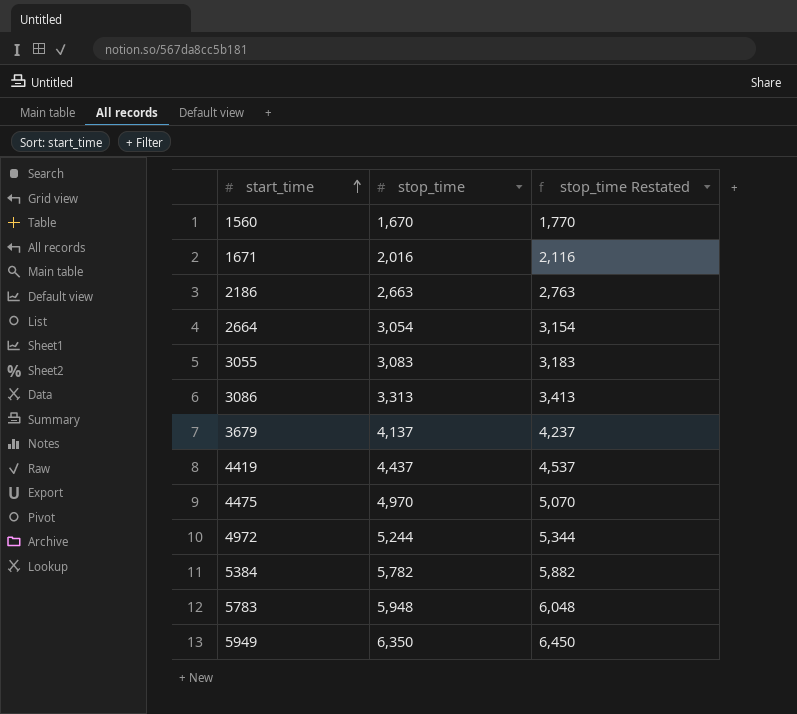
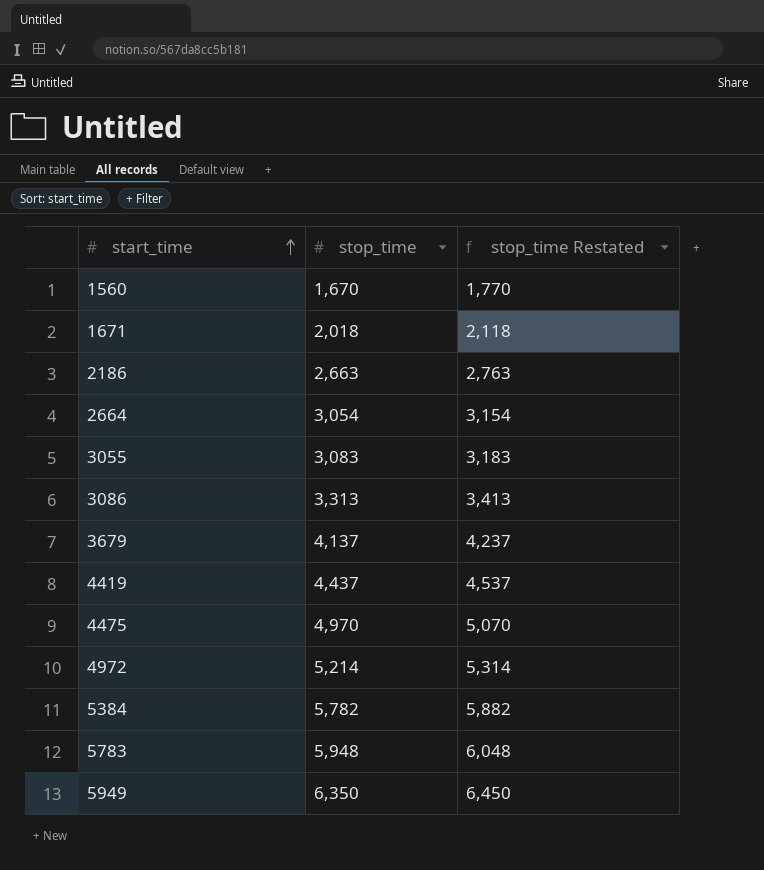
1671 | stop_time: 2,016 -> 2,018
1671 | stop_time Restated: 2,116 -> 2,118
4972 | stop_time: 5,244 -> 5,214
4972 | stop_time Restated: 5,344 -> 5,314

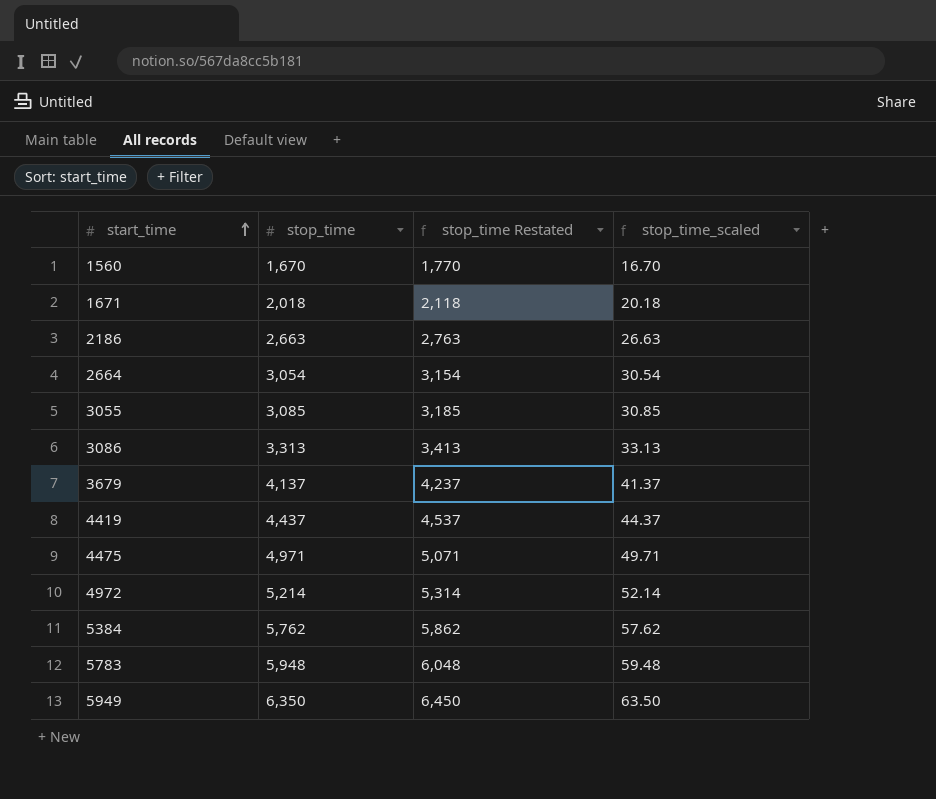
column stop_time_scaled | formula: none -> [stop_time] * 0.01
3055 | stop_time: 3,083 -> 3,085
3055 | stop_time Restated: 3,183 -> 3,185
4475 | stop_time: 4,970 -> 4,971
4475 | stop_time Restated: 5,070 -> 5,071
5384 | stop_time: 5,782 -> 5,762
5384 | stop_time Restated: 5,882 -> 5,862

